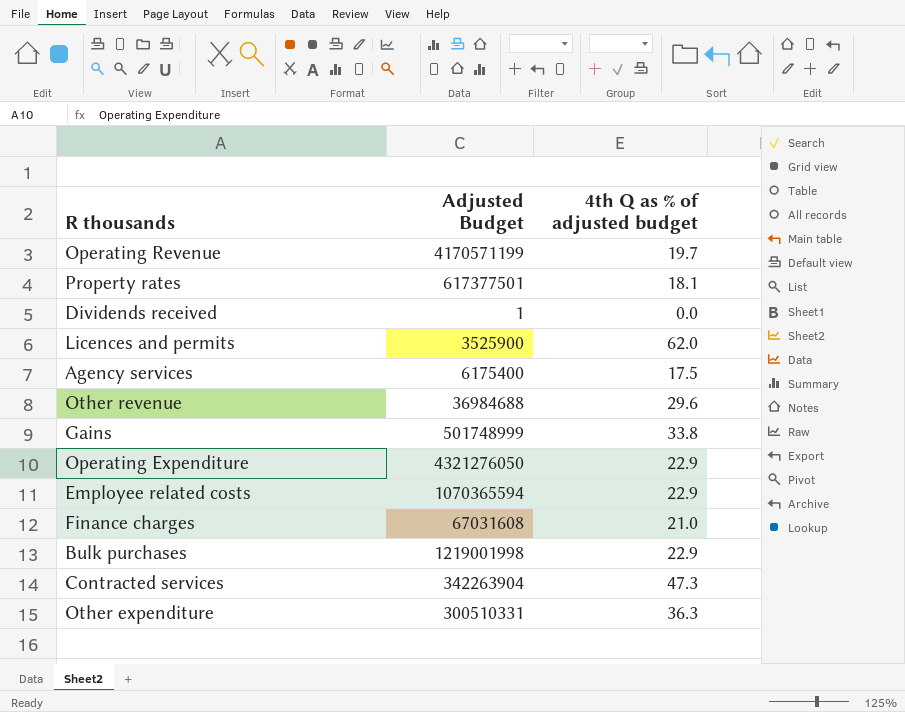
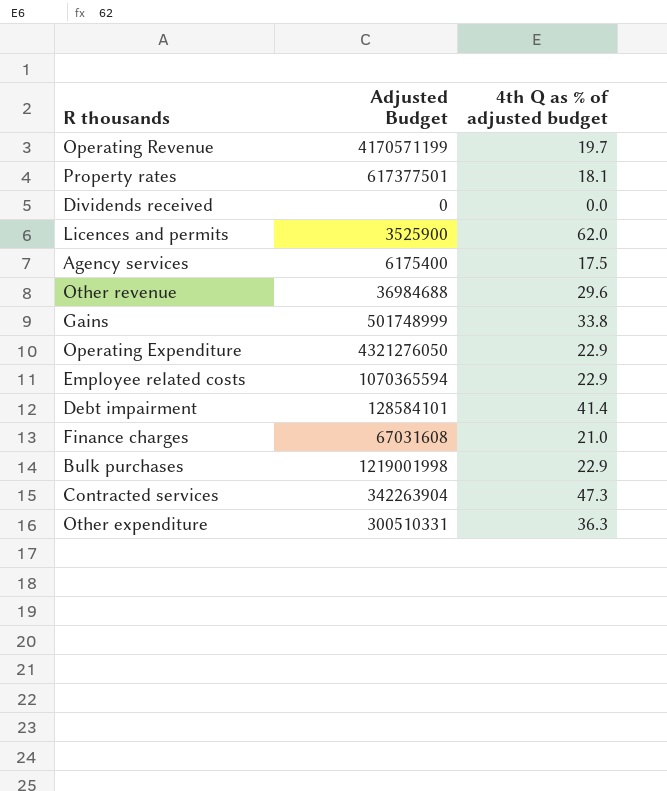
Dividends received | Adjusted Budget: 1 -> 0
row Debt impairment: none -> 128584101 | 41.4

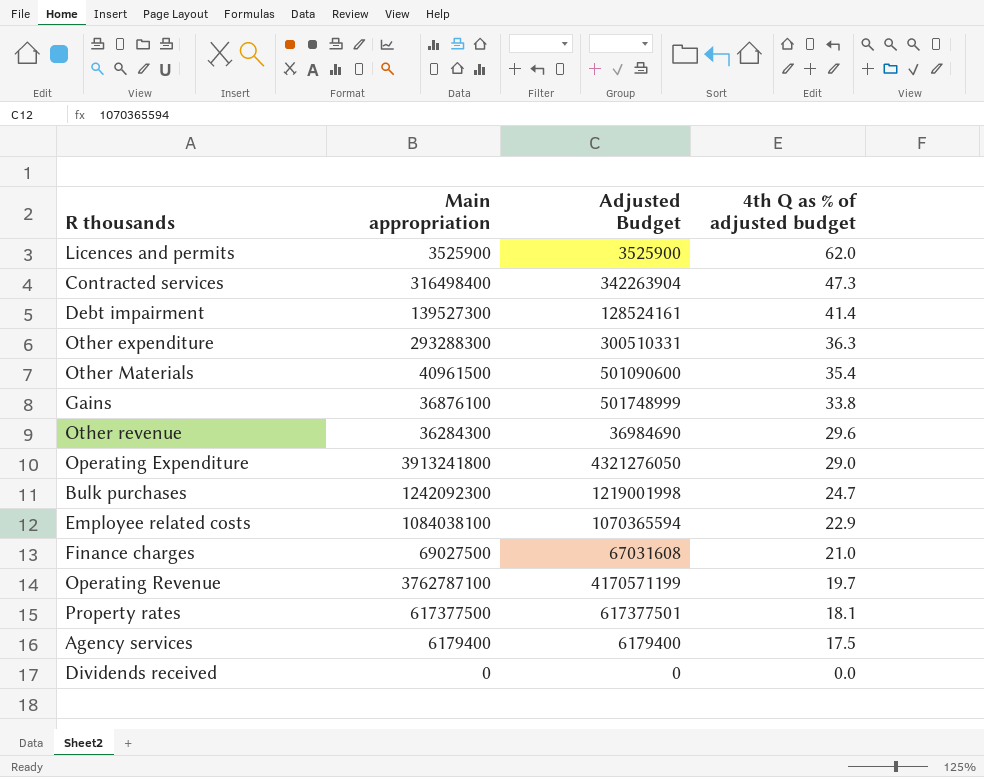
row order: none -> 4th Q as % of adjusted budget descending
column Main appropriation | position: none -> 2
Debt impairment | Adjusted Budget: 128584101 -> 128524161
row Other Materials: none -> 40961500 | 501090600 | 35.4
Other revenue | Adjusted Budget: 36984688 -> 36984690
Operating Expenditure | 4th Q as % of adjusted budget: 22.9 -> 29.0
Bulk purchases | 4th Q as % of adjusted budget: 22.9 -> 24.7
Agency services | Adjusted Budget: 6175400 -> 6179400

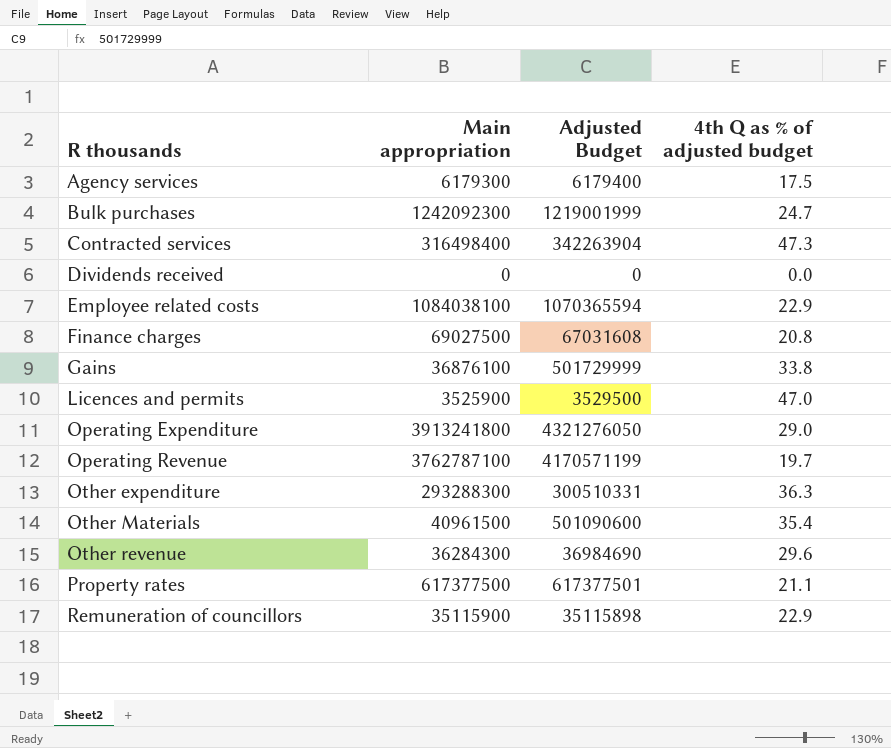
row order: 4th Q as % of adjusted budget descending -> R thousands ascending
row Debt impairment: 139527300 | 128524161 | 41.4 -> none
Agency services | Main appropriation: 6179400 -> 6179300
Bulk purchases | Adjusted Budget: 1219001998 -> 1219001999
Finance charges | 4th Q as % of adjusted budget: 21.0 -> 20.8
Gains | Adjusted Budget: 501748999 -> 501729999
Licences and permits | Adjusted Budget: 3525900 -> 3529500
Licences and permits | 4th Q as % of adjusted budget: 62.0 -> 47.0
Property rates | 4th Q as % of adjusted budget: 18.1 -> 21.1
row Remuneration of councillors: none -> 35115900 | 35115898 | 22.9

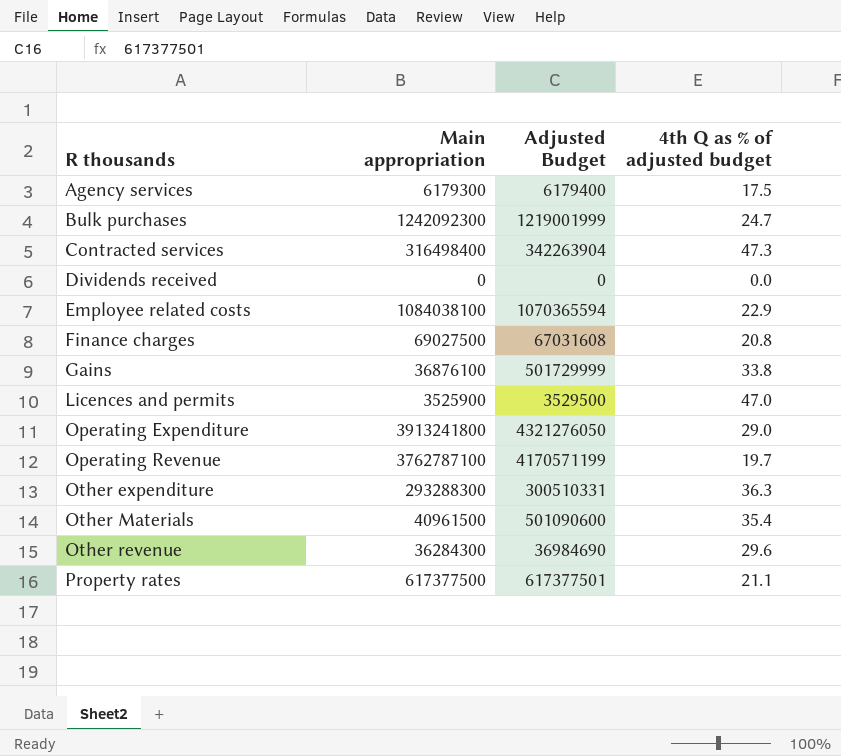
row Remuneration of councillors: 35115900 | 35115898 | 22.9 -> none

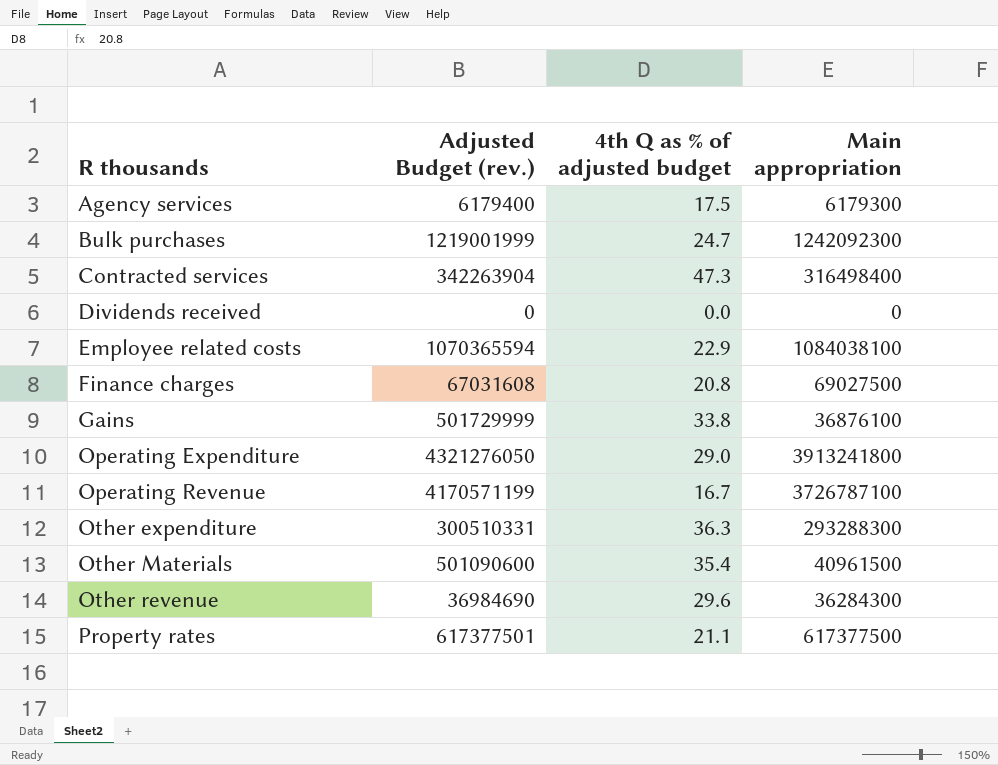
column name: Adjusted Budget -> Adjusted Budget (rev.)
column Main appropriation | position: 2 -> 4
row Licences and permits: 3525900 | 3529500 | 47.0 -> none
Operating Revenue | 4th Q as % of adjusted budget: 19.7 -> 16.7
Operating Revenue | Main appropriation: 3762787100 -> 3726787100

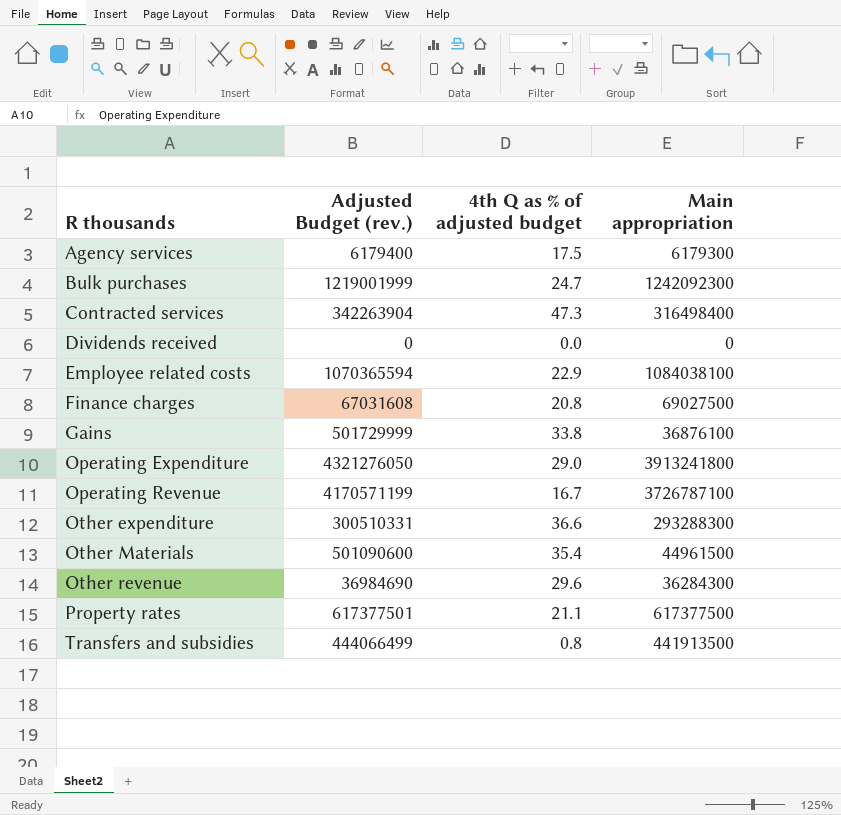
Other expenditure | 4th Q as % of adjusted budget: 36.3 -> 36.6
Other Materials | Main appropriation: 40961500 -> 44961500
row Transfers and subsidies: none -> 444066499 | 0.8 | 441913500

